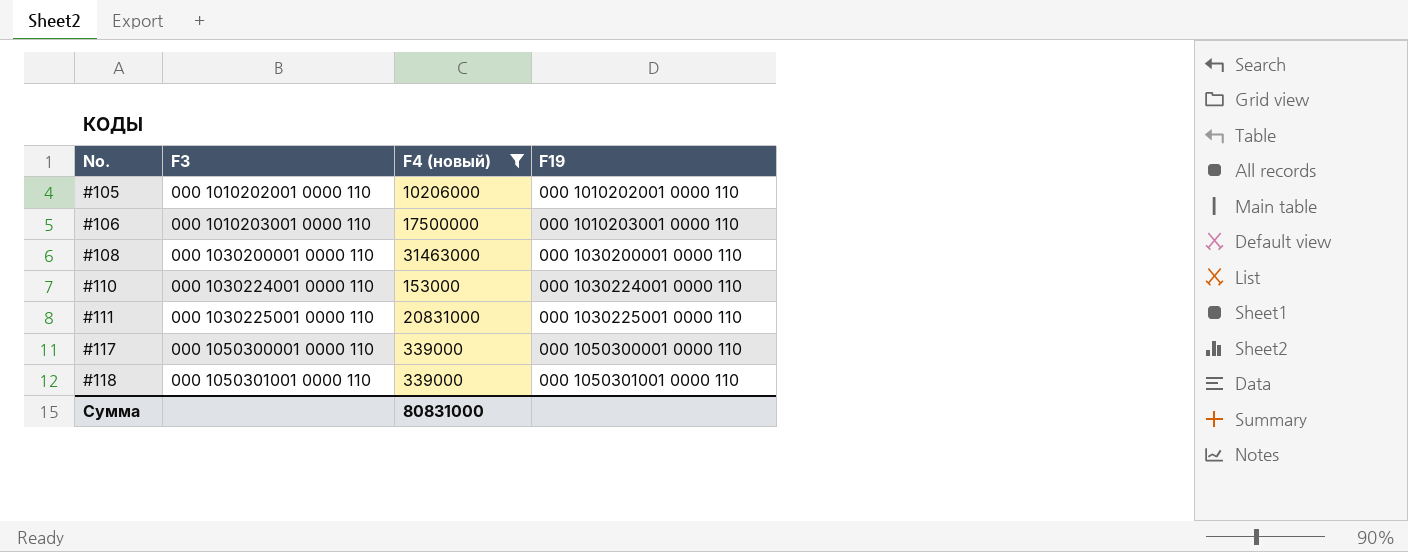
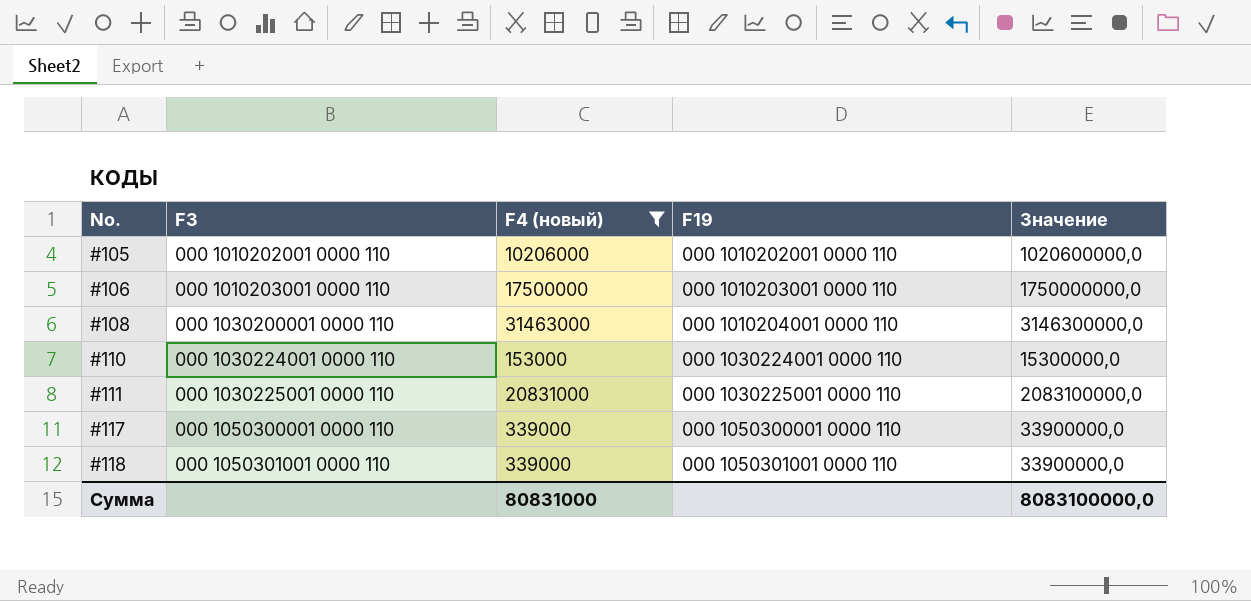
column Значение | formula: none -> [F4 (новый)] * 100
#108 | F19: 000 1030200001 0000 110 -> 000 1010204001 0000 110

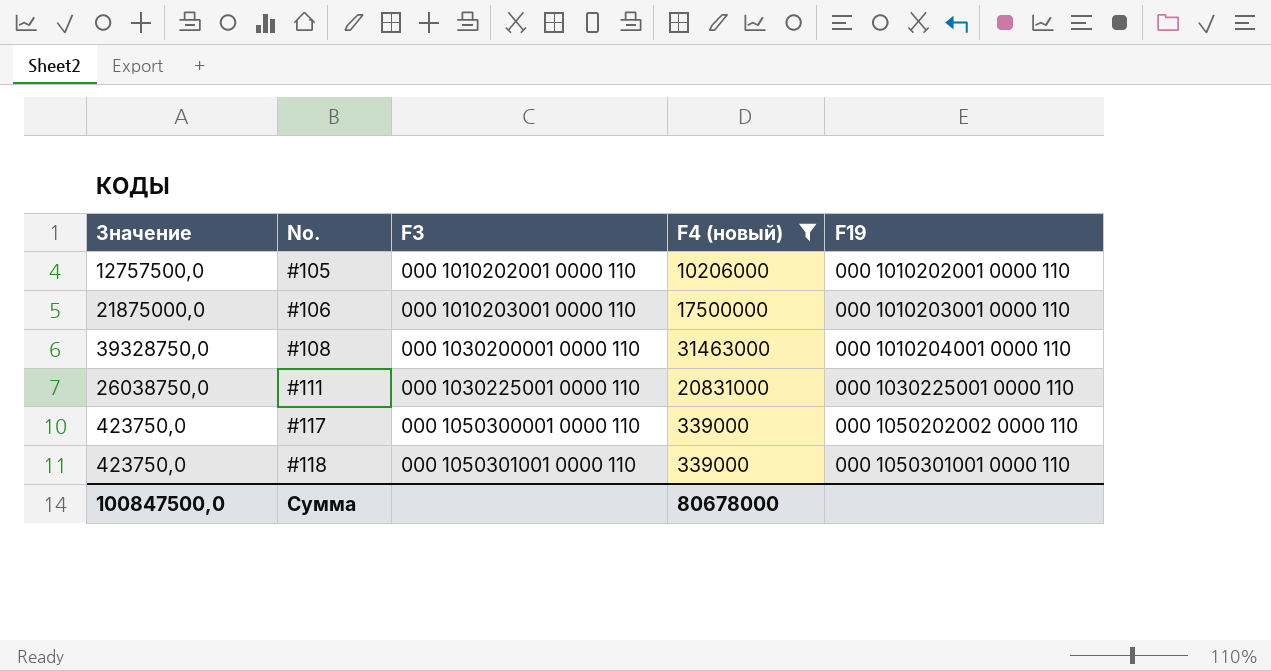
column Значение | formula: [F4 (новый)] * 100 -> [F4 (новый)] * 1,25
column Значение | position: 5 -> 1
row #110: 000 1030224001 0000 110 | 153000 | 000 1030224001 0000 110 | 15300000,0 -> none
#117 | F19: 000 1050300001 0000 110 -> 000 1050202002 0000 110
Сумма | Значение: 8083100000,0 -> 100847500,0
Сумма | F4 (новый): 80831000 -> 80678000

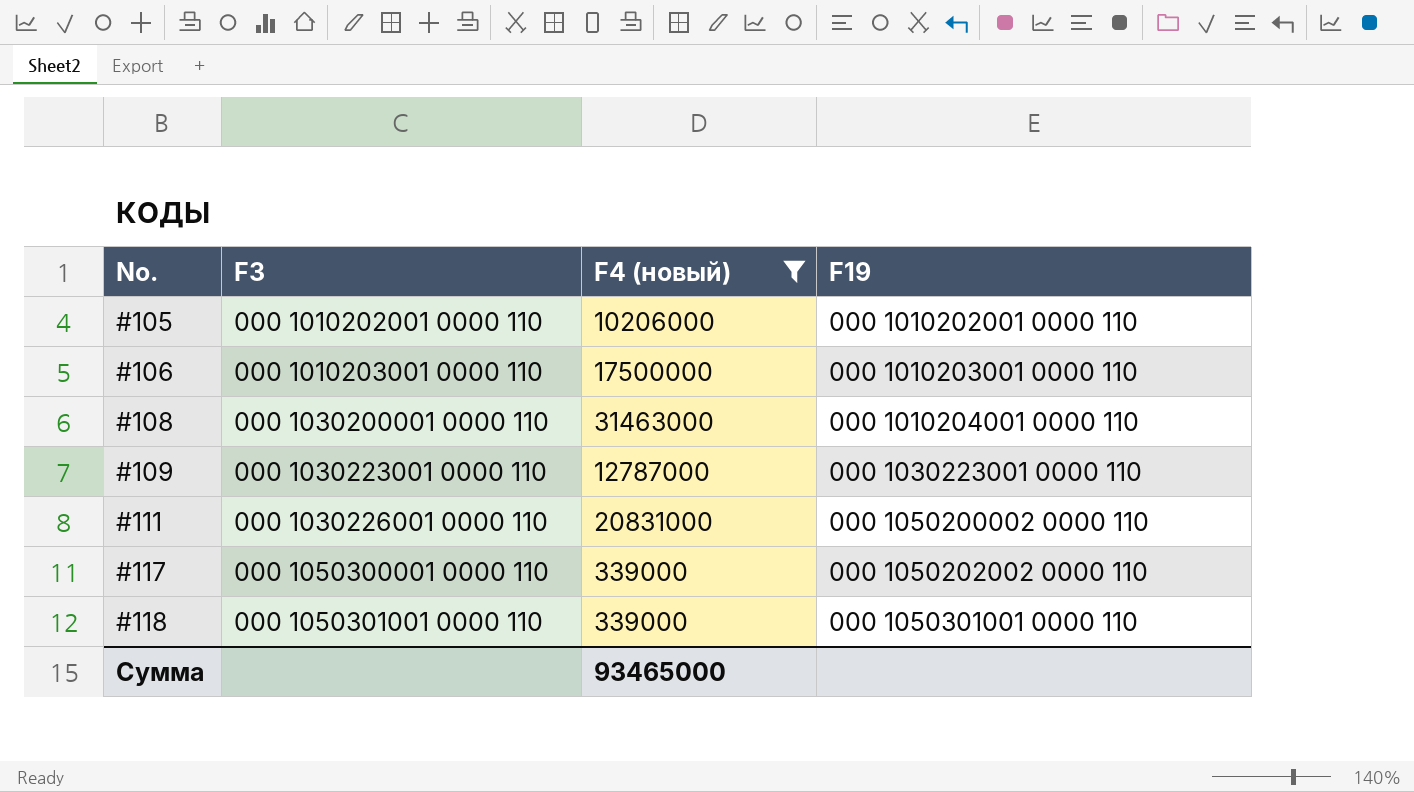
column Значение | formula: [F4 (новый)] * 1,25 -> none
row #109: none -> 000 1030223001 0000 110 | 12787000 | 000 1030223001 0000 110
#111 | F3: 000 1030225001 0000 110 -> 000 1030226001 0000 110
#111 | F19: 000 1030225001 0000 110 -> 000 1050200002 0000 110
Сумма | F4 (новый): 80678000 -> 93465000

